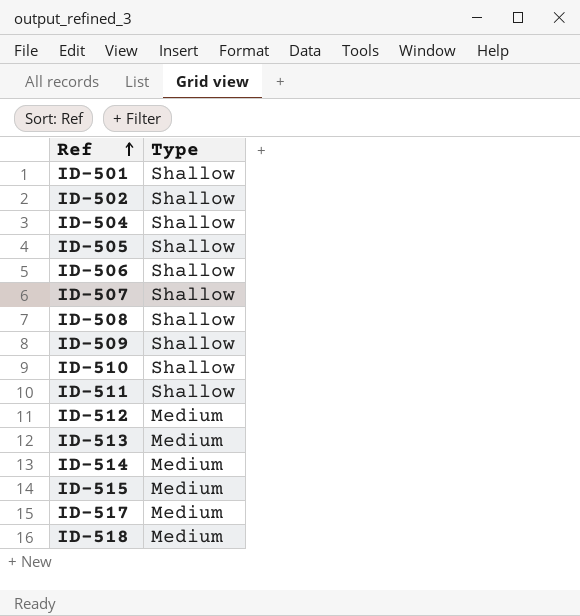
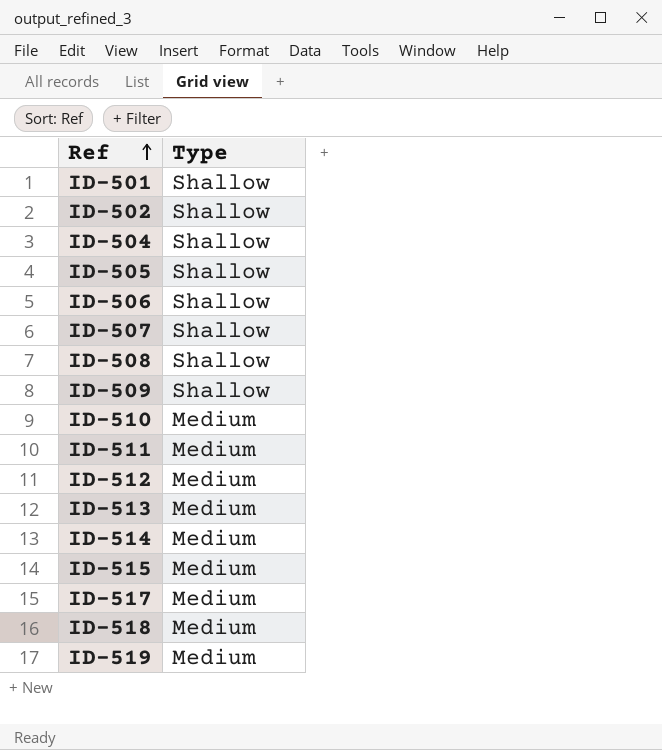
ID-510 | Type: Shallow -> Medium
ID-511 | Type: Shallow -> Medium
row ID-519: none -> Medium

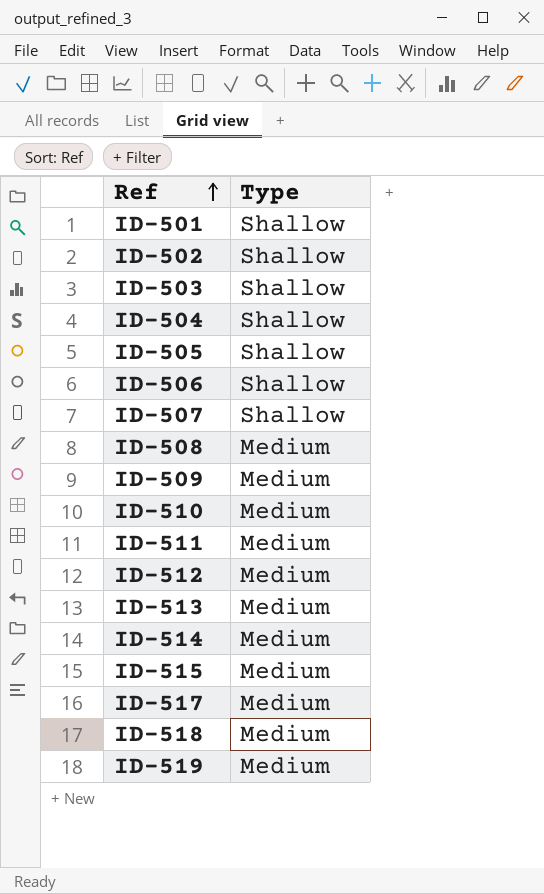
row ID-503: none -> Shallow
ID-508 | Type: Shallow -> Medium
ID-509 | Type: Shallow -> Medium

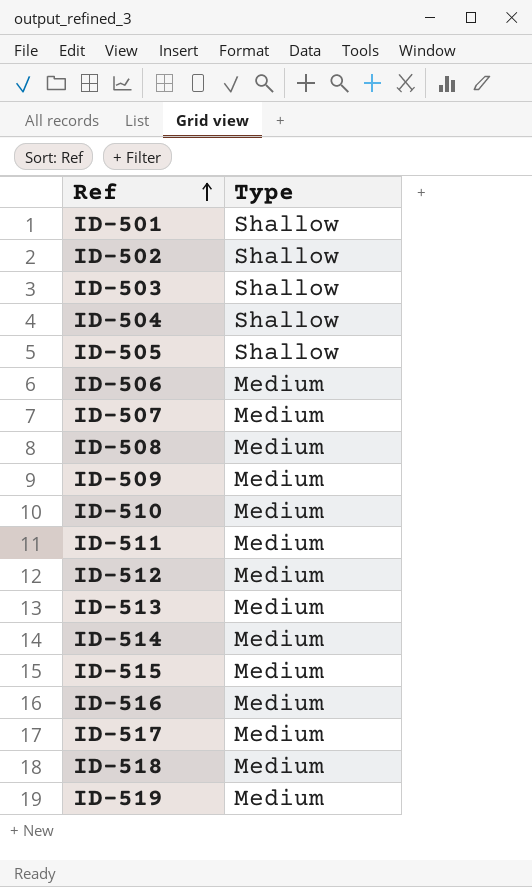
ID-506 | Type: Shallow -> Medium
ID-507 | Type: Shallow -> Medium
row ID-516: none -> Medium

